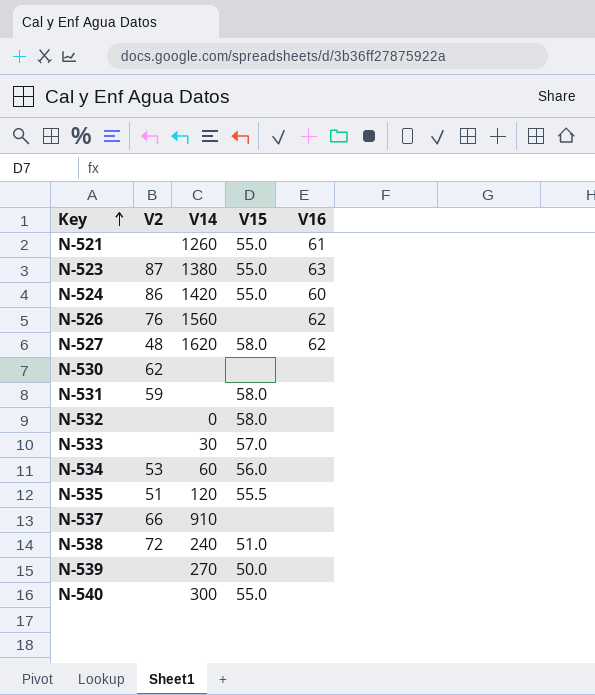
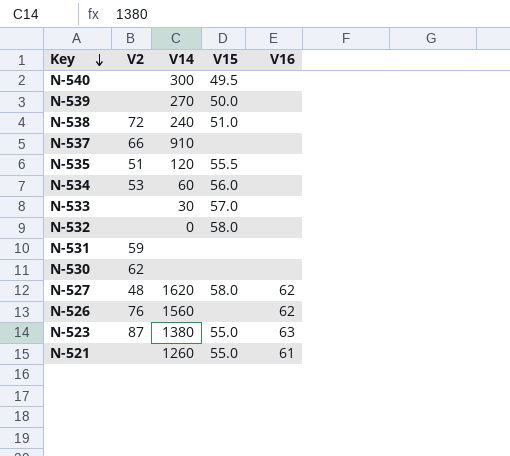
row order: Key ascending -> Key descending
row N-524: 86 | 1420 | 55.0 | 60 -> none
N-540 | V15: 55.0 -> 49.5
N-531 | V15: 58.0 -> none

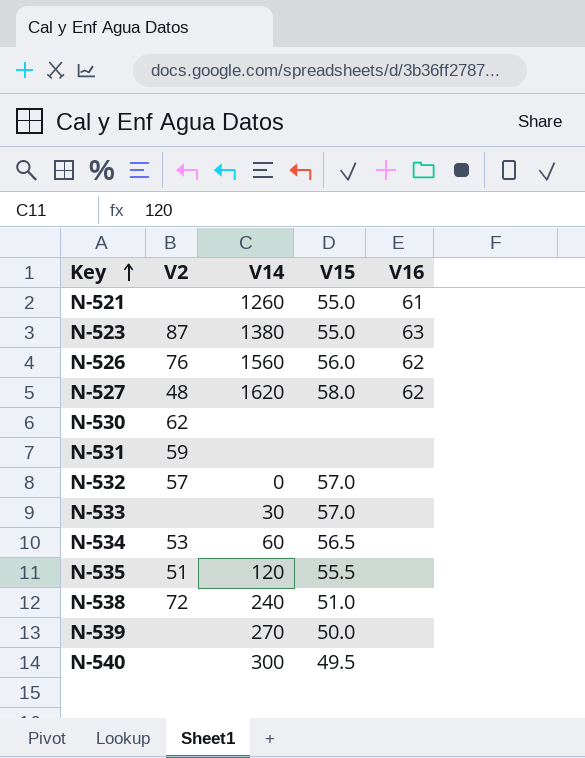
row order: Key descending -> Key ascending
row N-537: 66 | 910 | none | none -> none
N-526 | V15: none -> 56.0
N-532 | V2: none -> 57
N-532 | V15: 58.0 -> 57.0
N-534 | V15: 56.0 -> 56.5

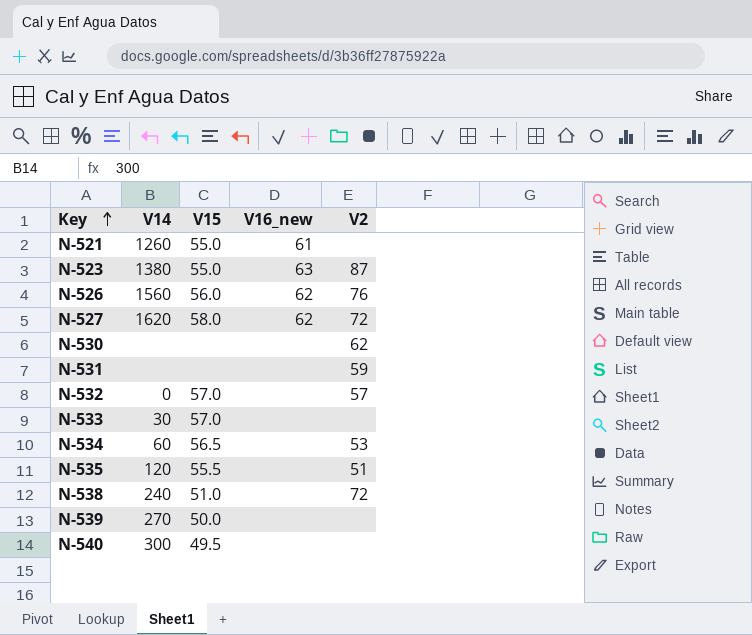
column name: V16 -> V16_new
column V2 | position: 2 -> 5
N-527 | V2: 48 -> 72

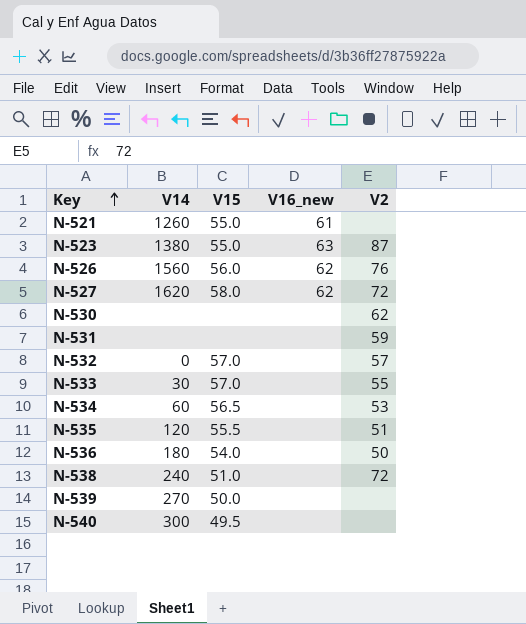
N-533 | V2: none -> 55
row N-536: none -> 180 | 54.0 | none | 50

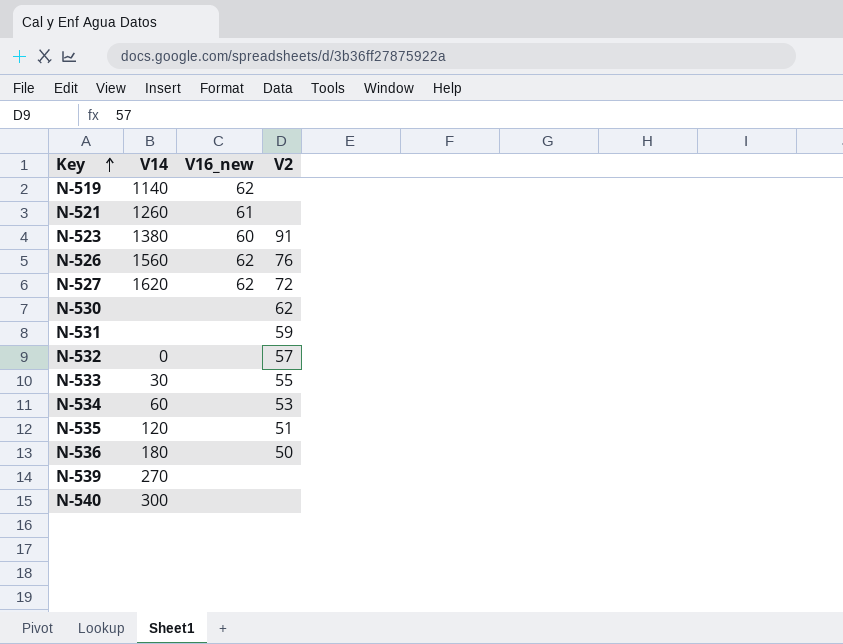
column V15 | position: 3 -> none
row N-538: 240 | 51.0 | none | 72 -> none
row N-519: none -> 1140 | 62 | none
N-523 | V16_new: 63 -> 60
N-523 | V2: 87 -> 91

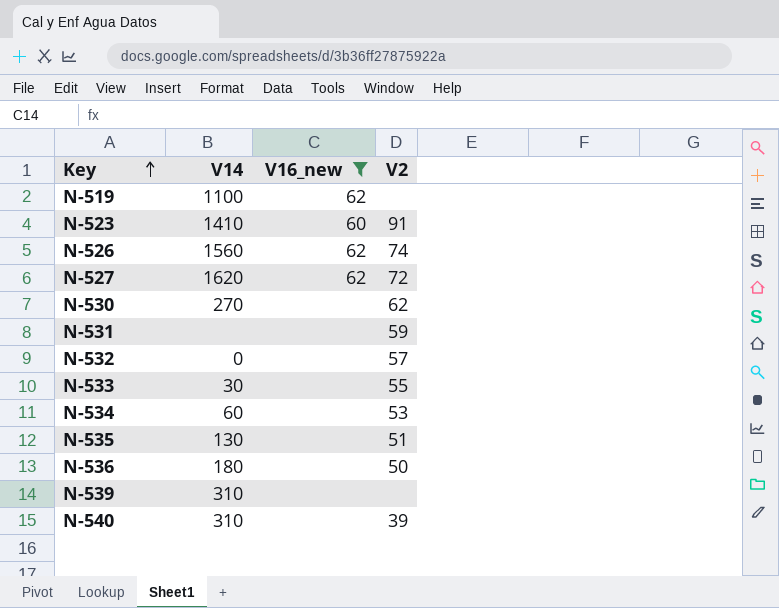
filter: none -> V16_new != 61
N-519 | V14: 1140 -> 1100
N-523 | V14: 1380 -> 1410
N-526 | V2: 76 -> 74
N-530 | V14: none -> 270
N-535 | V14: 120 -> 130
N-539 | V14: 270 -> 310
N-540 | V14: 300 -> 310
N-540 | V2: none -> 39

